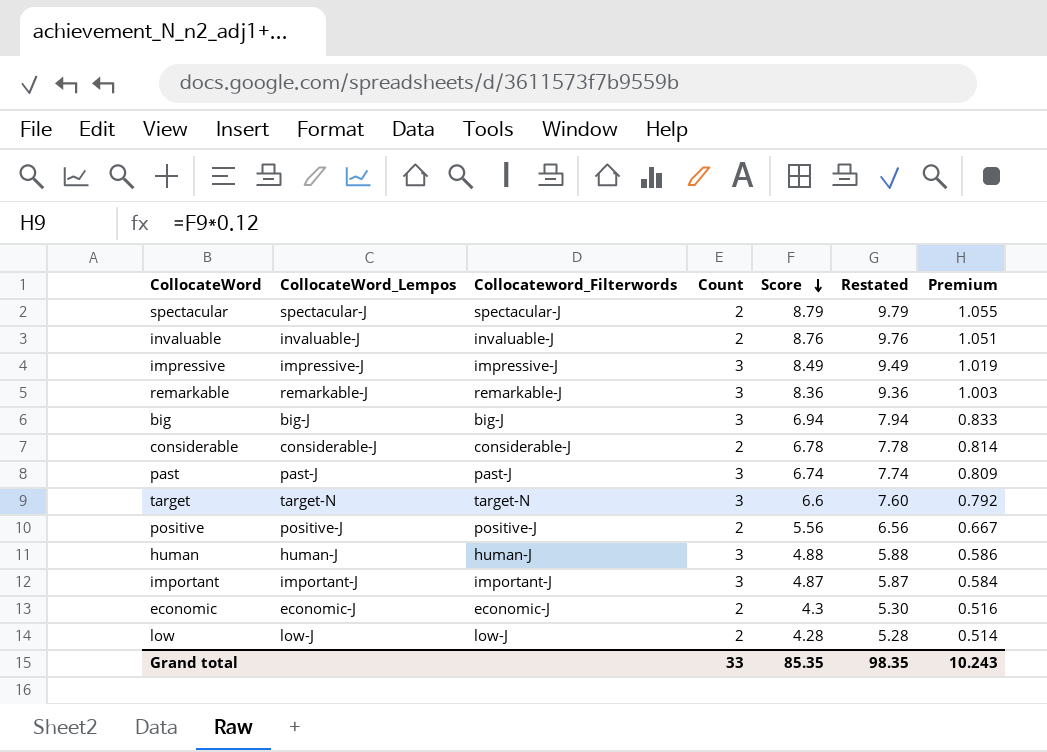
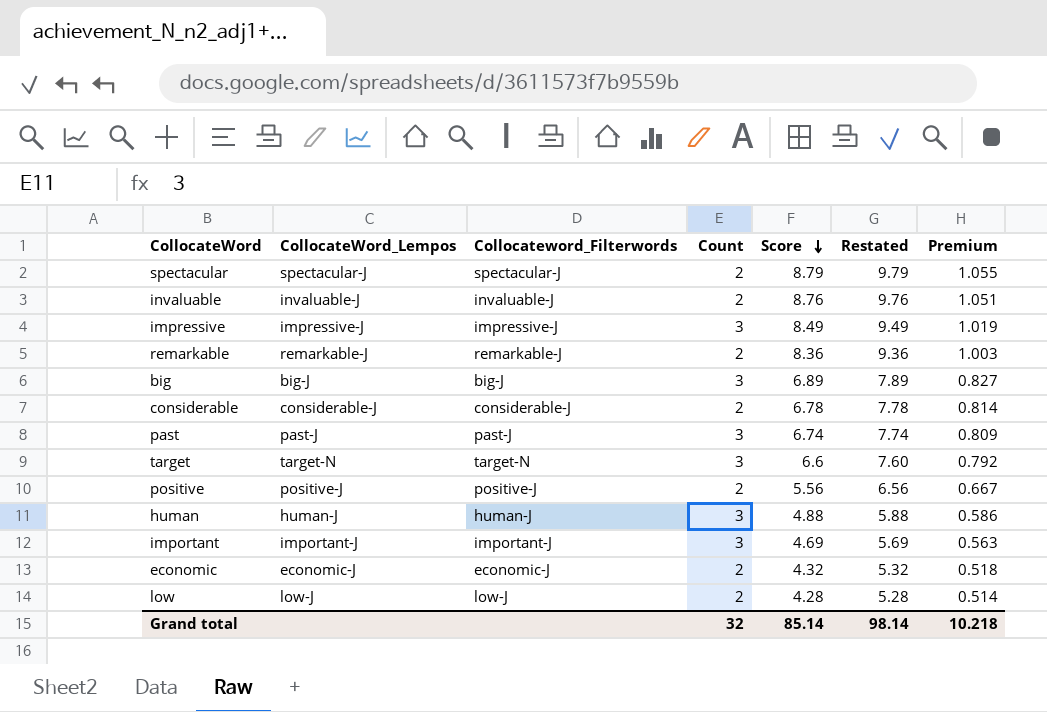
remarkable | Count: 3 -> 2
big | Score: 6.94 -> 6.89
big | Restated: 7.94 -> 7.89
big | Premium: 0.833 -> 0.827
important | Score: 4.87 -> 4.69
important | Restated: 5.87 -> 5.69
important | Premium: 0.584 -> 0.563
economic | Score: 4.3 -> 4.32
economic | Restated: 5.30 -> 5.32
economic | Premium: 0.516 -> 0.518
Grand total | Count: 33 -> 32
Grand total | Score: 85.35 -> 85.14
Grand total | Restated: 98.35 -> 98.14
Grand total | Premium: 10.243 -> 10.218

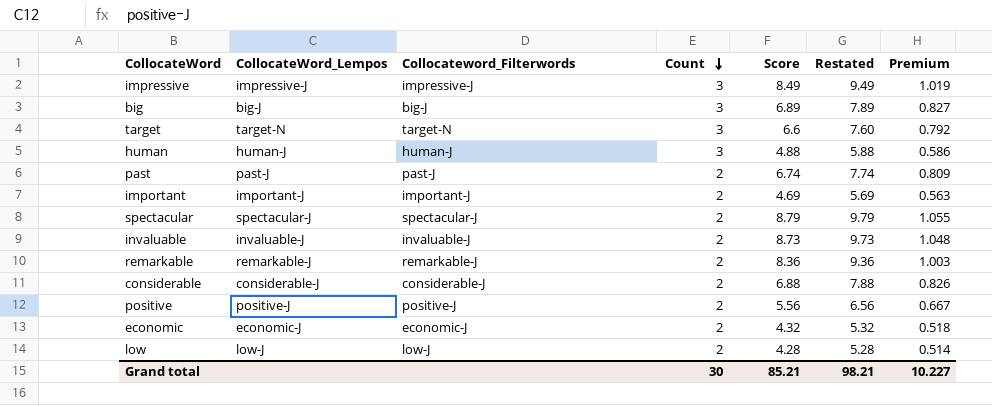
row order: Score descending -> Count descending
past | Count: 3 -> 2
important | Count: 3 -> 2
invaluable | Score: 8.76 -> 8.73
invaluable | Restated: 9.76 -> 9.73
invaluable | Premium: 1.051 -> 1.048
considerable | Score: 6.78 -> 6.88
considerable | Restated: 7.78 -> 7.88
considerable | Premium: 0.814 -> 0.826
Grand total | Count: 32 -> 30
Grand total | Score: 85.14 -> 85.21
Grand total | Restated: 98.14 -> 98.21
Grand total | Premium: 10.218 -> 10.227

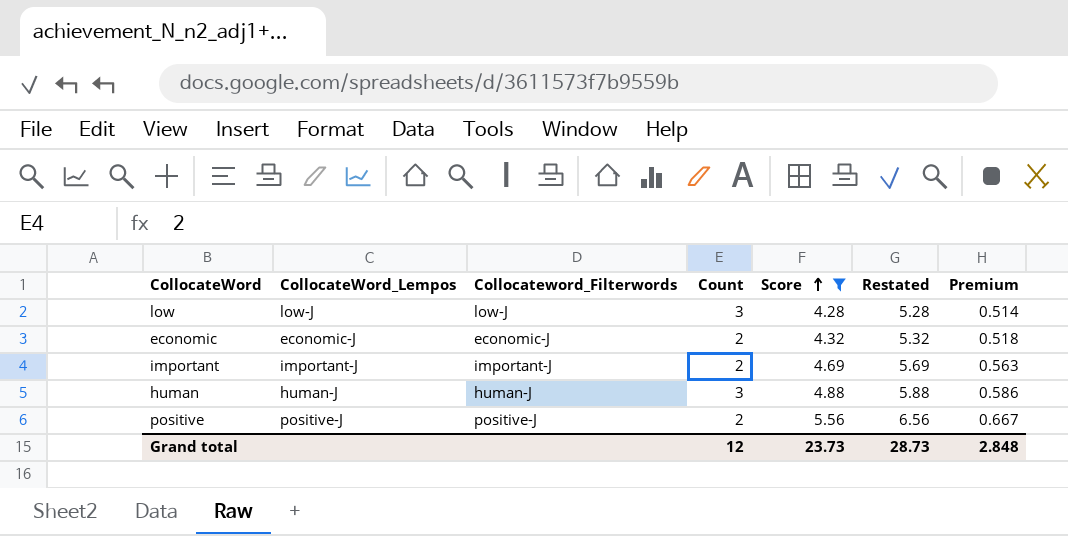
filter: none -> Score <= 5.56
row order: Count descending -> Score ascending
low | Count: 2 -> 3
Grand total | Count: 30 -> 12
Grand total | Score: 85.21 -> 23.73
Grand total | Restated: 98.21 -> 28.73
Grand total | Premium: 10.227 -> 2.848

